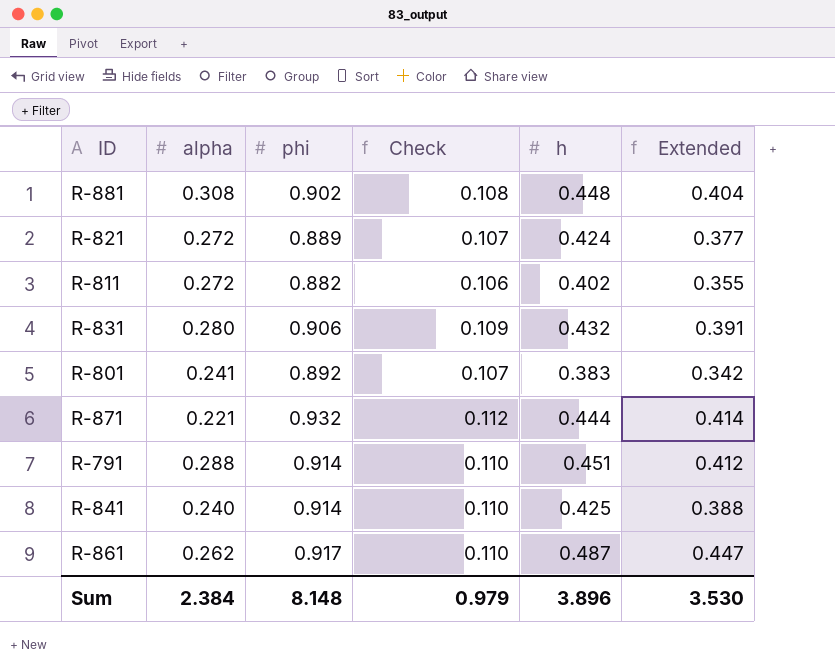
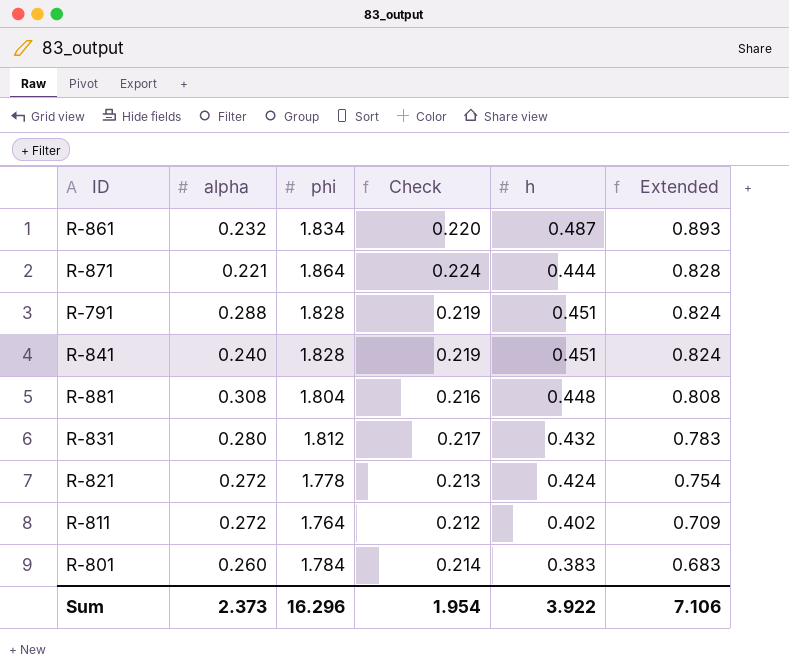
row order: none -> Extended descending
R-861 | alpha: 0.262 -> 0.232
R-861 | phi: 0.917 -> 1.834
R-861 | Check: 0.110 -> 0.220
R-861 | Extended: 0.447 -> 0.893
R-871 | phi: 0.932 -> 1.864
R-871 | Check: 0.112 -> 0.224
R-871 | Extended: 0.414 -> 0.828
R-791 | phi: 0.914 -> 1.828
R-791 | Check: 0.110 -> 0.219
R-791 | Extended: 0.412 -> 0.824
R-841 | phi: 0.914 -> 1.828
R-841 | Check: 0.110 -> 0.219
R-841 | h: 0.425 -> 0.451
R-841 | Extended: 0.388 -> 0.824
R-881 | phi: 0.902 -> 1.804
R-881 | Check: 0.108 -> 0.216
R-881 | Extended: 0.404 -> 0.808
R-831 | phi: 0.906 -> 1.812
R-831 | Check: 0.109 -> 0.217
R-831 | Extended: 0.391 -> 0.783
R-821 | phi: 0.889 -> 1.778
R-821 | Check: 0.107 -> 0.213
R-821 | Extended: 0.377 -> 0.754
R-811 | phi: 0.882 -> 1.764
R-811 | Check: 0.106 -> 0.212
R-811 | Extended: 0.355 -> 0.709
R-801 | alpha: 0.241 -> 0.260
R-801 | phi: 0.892 -> 1.784
R-801 | Check: 0.107 -> 0.214
R-801 | Extended: 0.342 -> 0.683
Sum | alpha: 2.384 -> 2.373
Sum | phi: 8.148 -> 16.296
Sum | Check: 0.979 -> 1.954
Sum | h: 3.896 -> 3.922
Sum | Extended: 3.530 -> 7.106

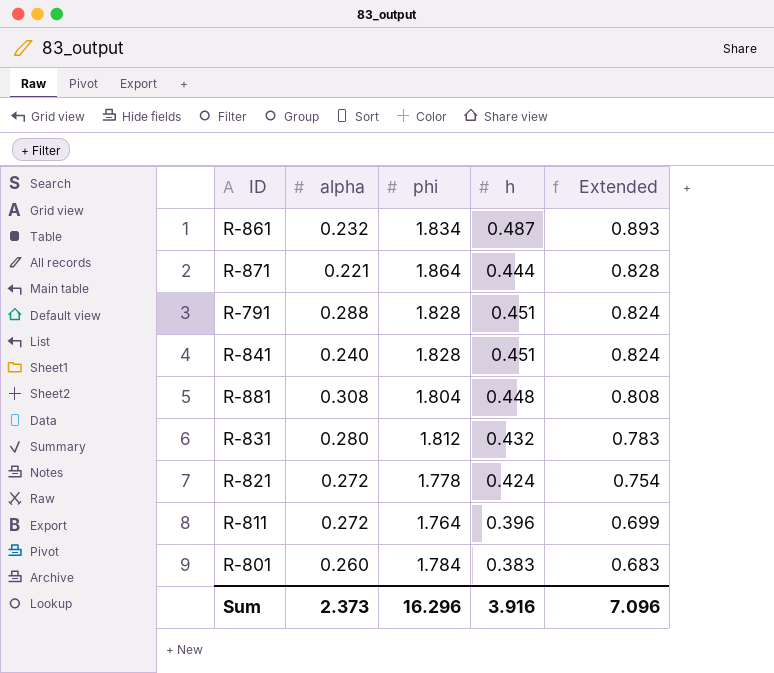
column Check | formula: [phi] * 0.12 -> none
R-811 | h: 0.402 -> 0.396
R-811 | Extended: 0.709 -> 0.699
Sum | h: 3.922 -> 3.916
Sum | Extended: 7.106 -> 7.096

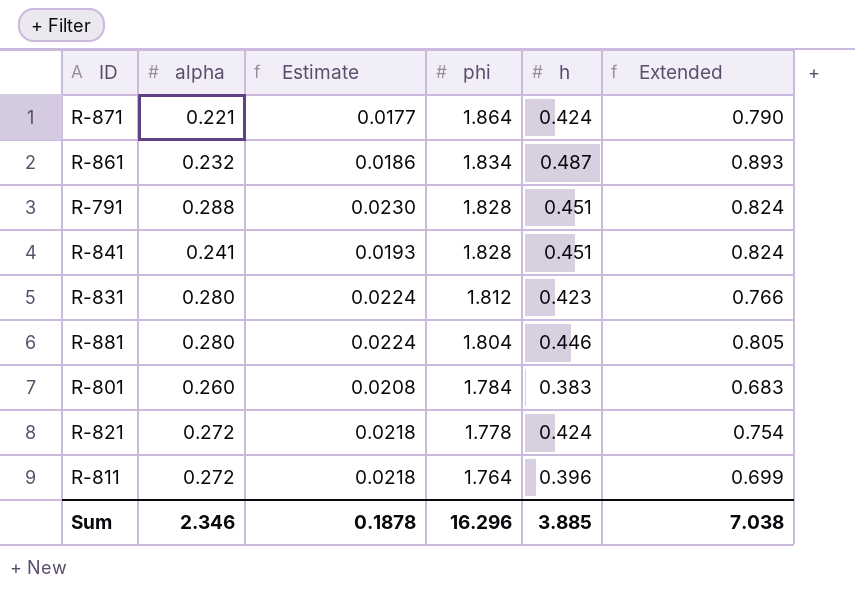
row order: Extended descending -> phi descending
column Estimate | formula: none -> [alpha] * 0.08
R-871 | h: 0.444 -> 0.424
R-871 | Extended: 0.828 -> 0.790
R-841 | alpha: 0.240 -> 0.241
R-831 | h: 0.432 -> 0.423
R-831 | Extended: 0.783 -> 0.766
R-881 | alpha: 0.308 -> 0.280
R-881 | h: 0.448 -> 0.446
R-881 | Extended: 0.808 -> 0.805
Sum | alpha: 2.373 -> 2.346
Sum | h: 3.916 -> 3.885
Sum | Extended: 7.096 -> 7.038

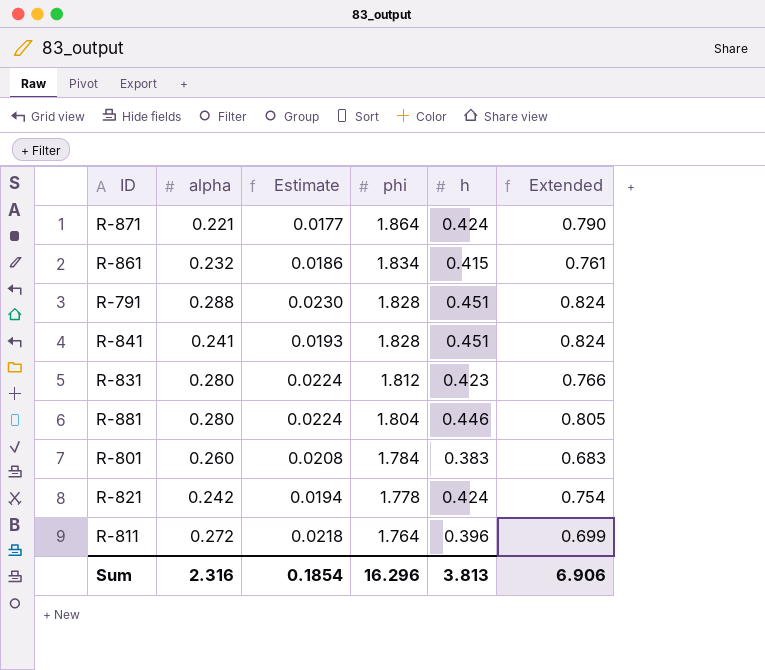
R-861 | h: 0.487 -> 0.415
R-861 | Extended: 0.893 -> 0.761
R-821 | alpha: 0.272 -> 0.242
R-821 | Estimate: 0.0218 -> 0.0194
Sum | alpha: 2.346 -> 2.316
Sum | Estimate: 0.1878 -> 0.1854
Sum | h: 3.885 -> 3.813
Sum | Extended: 7.038 -> 6.906

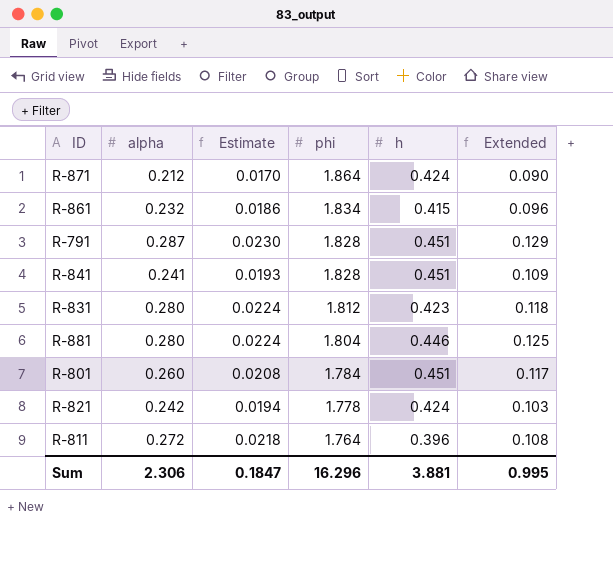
column Extended | formula: [phi] * [h] -> [alpha] * [h]
R-871 | alpha: 0.221 -> 0.212
R-871 | Estimate: 0.0177 -> 0.0170
R-791 | alpha: 0.288 -> 0.287
R-801 | h: 0.383 -> 0.451
Sum | alpha: 2.316 -> 2.306
Sum | Estimate: 0.1854 -> 0.1847
Sum | h: 3.813 -> 3.881
Sum | Extended: 6.906 -> 0.995

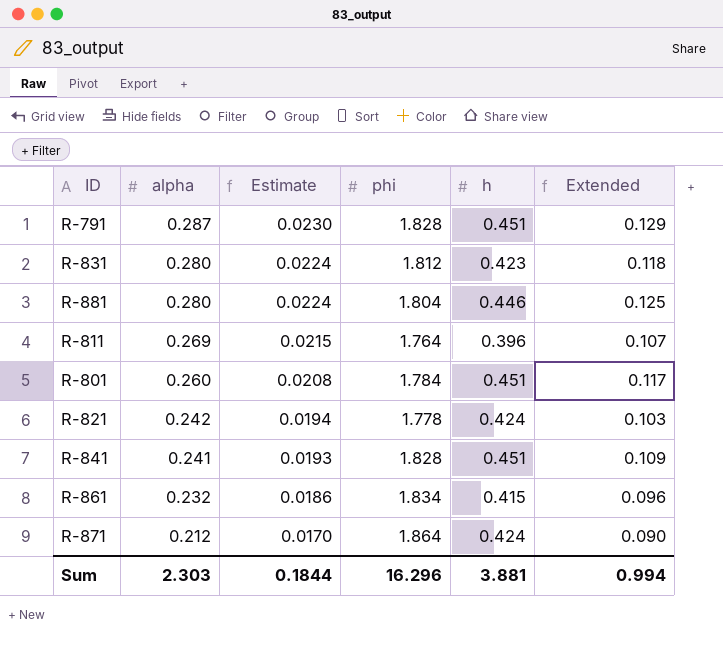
row order: phi descending -> alpha descending
R-811 | alpha: 0.272 -> 0.269
R-811 | Estimate: 0.0218 -> 0.0215
R-811 | Extended: 0.108 -> 0.107
Sum | alpha: 2.306 -> 2.303
Sum | Estimate: 0.1847 -> 0.1844
Sum | Extended: 0.995 -> 0.994

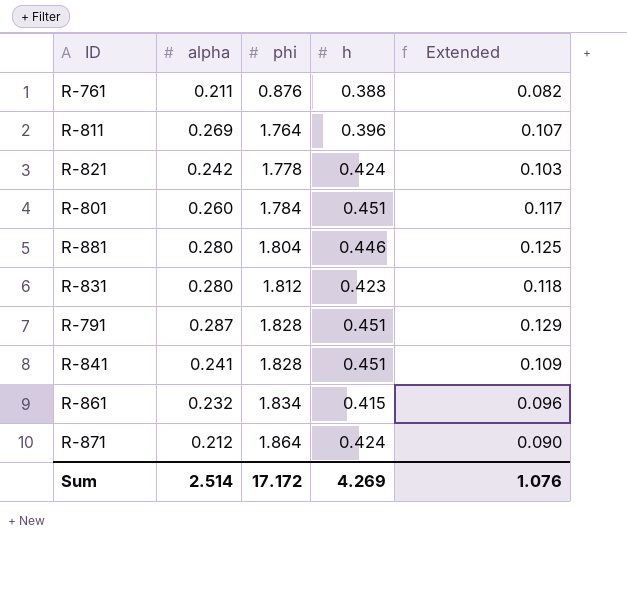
row order: alpha descending -> phi ascending
column Estimate | formula: [alpha] * 0.08 -> none
row R-761: none -> 0.211 | 0.876 | 0.388 | 0.082
Sum | alpha: 2.303 -> 2.514
Sum | phi: 16.296 -> 17.172
Sum | h: 3.881 -> 4.269
Sum | Extended: 0.994 -> 1.076

